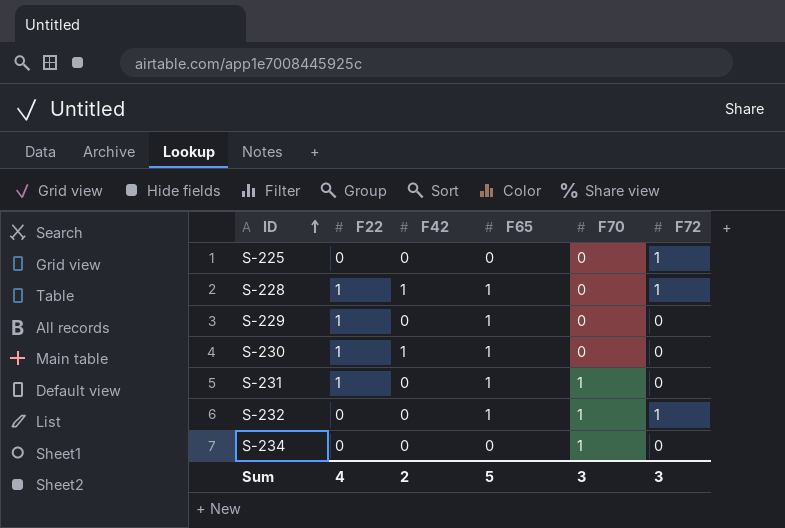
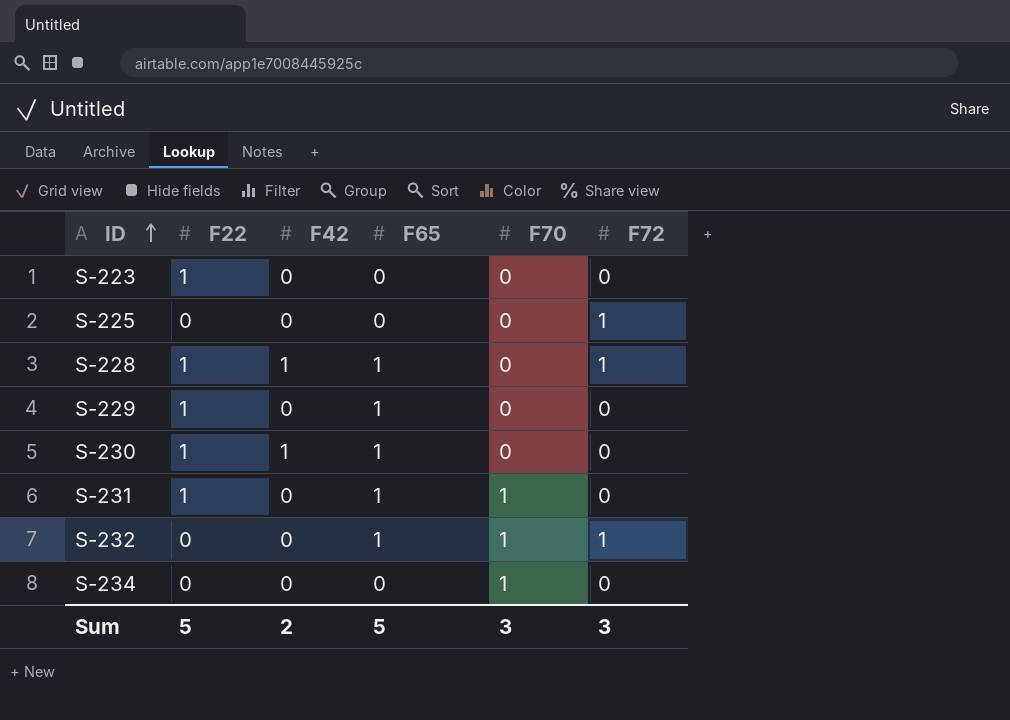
row S-223: none -> 1 | 0 | 0 | 0 | 0
Sum | F22: 4 -> 5

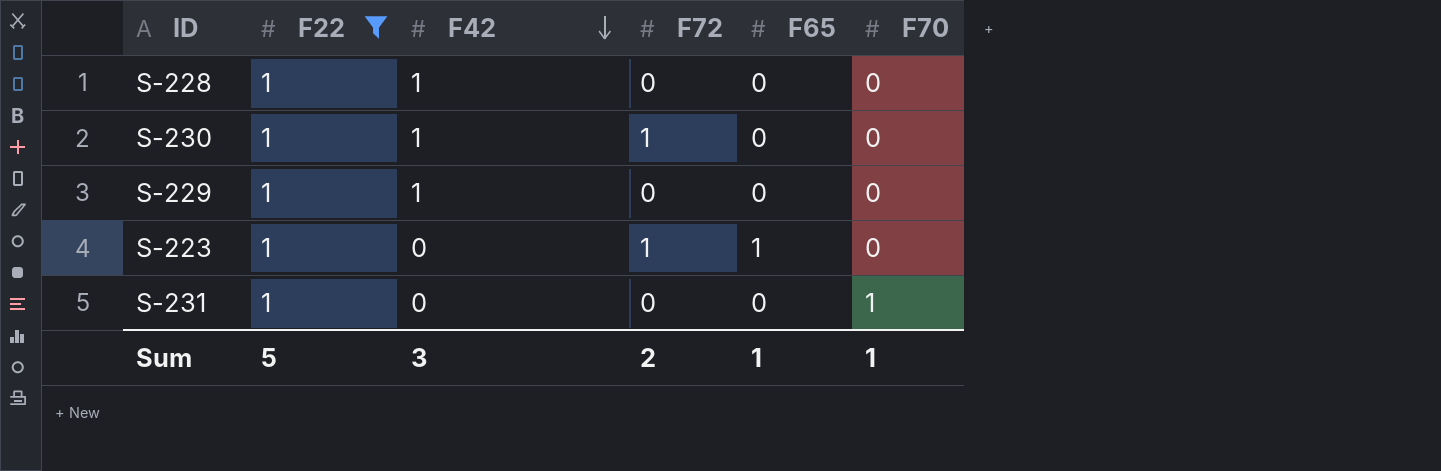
filter: none -> F22 = 1
row order: ID ascending -> F42 descending
column F72 | position: 6 -> 4
S-228 | F72: 1 -> 0
S-228 | F65: 1 -> 0
S-230 | F72: 0 -> 1
S-230 | F65: 1 -> 0
S-229 | F42: 0 -> 1
S-229 | F65: 1 -> 0
S-223 | F72: 0 -> 1
S-223 | F65: 0 -> 1
S-231 | F65: 1 -> 0
Sum | F42: 2 -> 3
Sum | F72: 3 -> 2
Sum | F65: 5 -> 1
Sum | F70: 3 -> 1

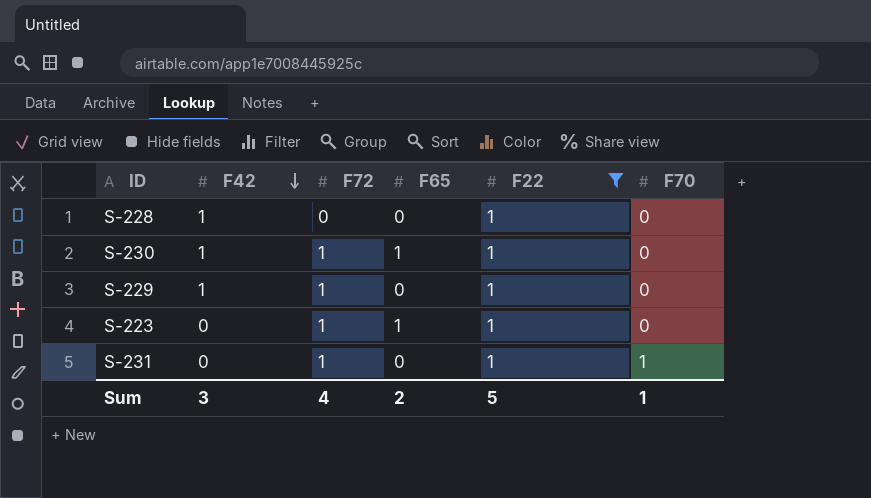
column F22 | position: 2 -> 5
S-230 | F65: 0 -> 1
S-229 | F72: 0 -> 1
S-231 | F72: 0 -> 1
Sum | F72: 2 -> 4
Sum | F65: 1 -> 2

